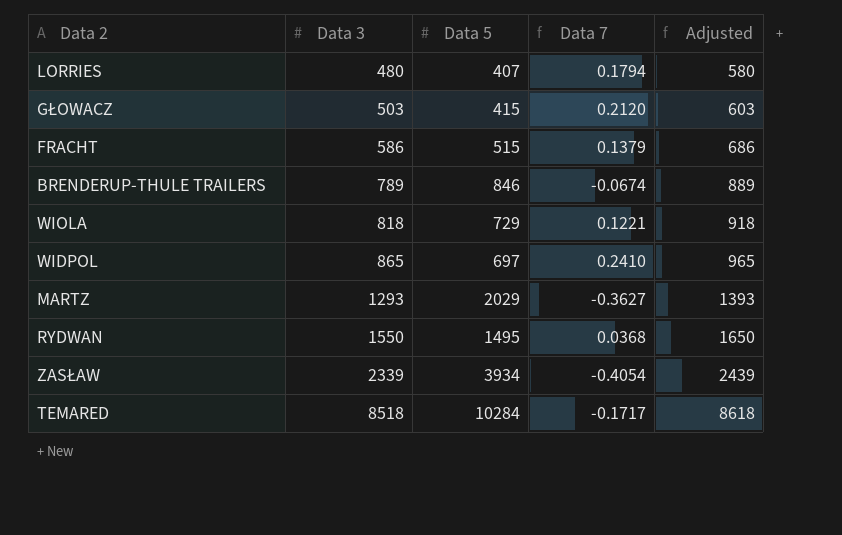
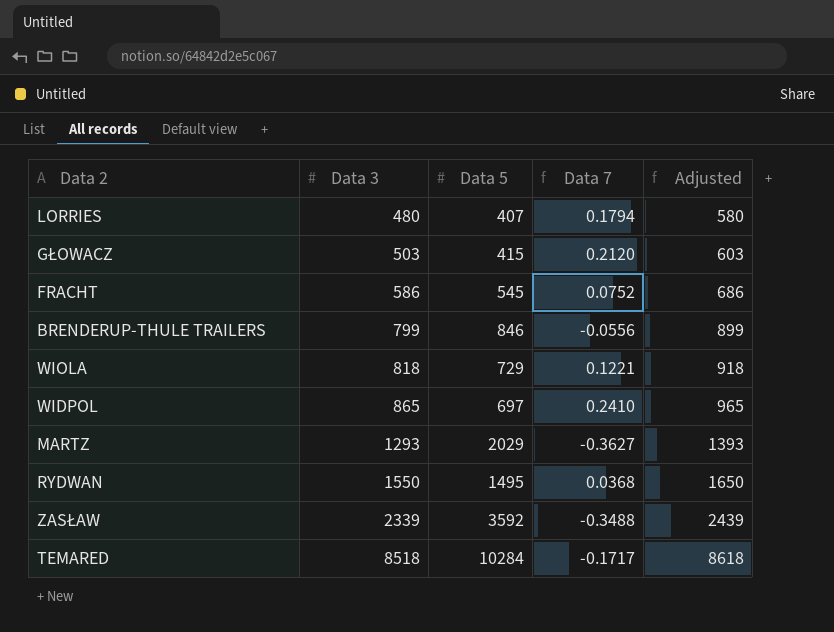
FRACHT | Data 5: 515 -> 545
FRACHT | Data 7: 0.1379 -> 0.0752
BRENDERUP-THULE TRAILERS | Data 3: 789 -> 799
BRENDERUP-THULE TRAILERS | Data 7: -0.0674 -> -0.0556
BRENDERUP-THULE TRAILERS | Adjusted: 889 -> 899
ZASŁAW | Data 5: 3934 -> 3592
ZASŁAW | Data 7: -0.4054 -> -0.3488

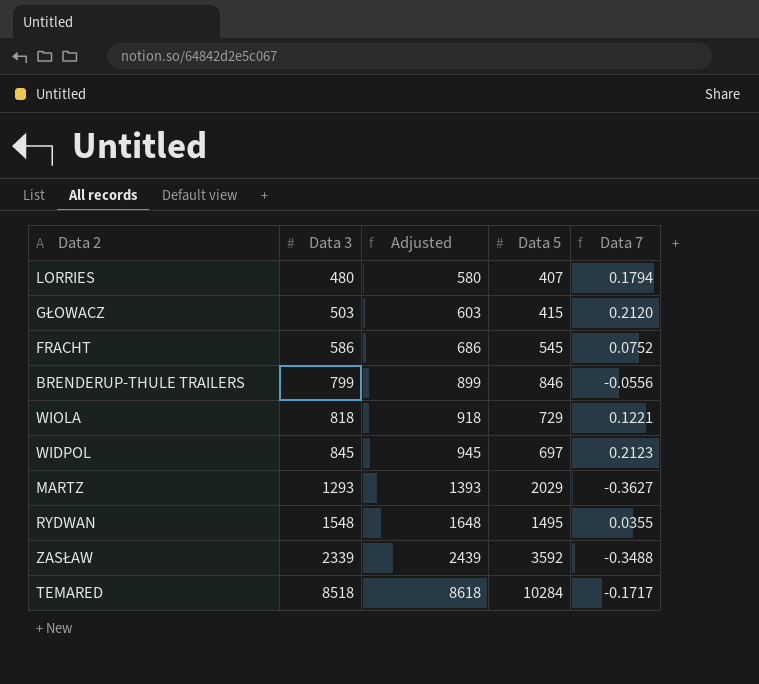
column Adjusted | position: 5 -> 3
WIDPOL | Data 3: 865 -> 845
WIDPOL | Adjusted: 965 -> 945
WIDPOL | Data 7: 0.2410 -> 0.2123
RYDWAN | Data 3: 1550 -> 1548
RYDWAN | Adjusted: 1650 -> 1648
RYDWAN | Data 7: 0.0368 -> 0.0355

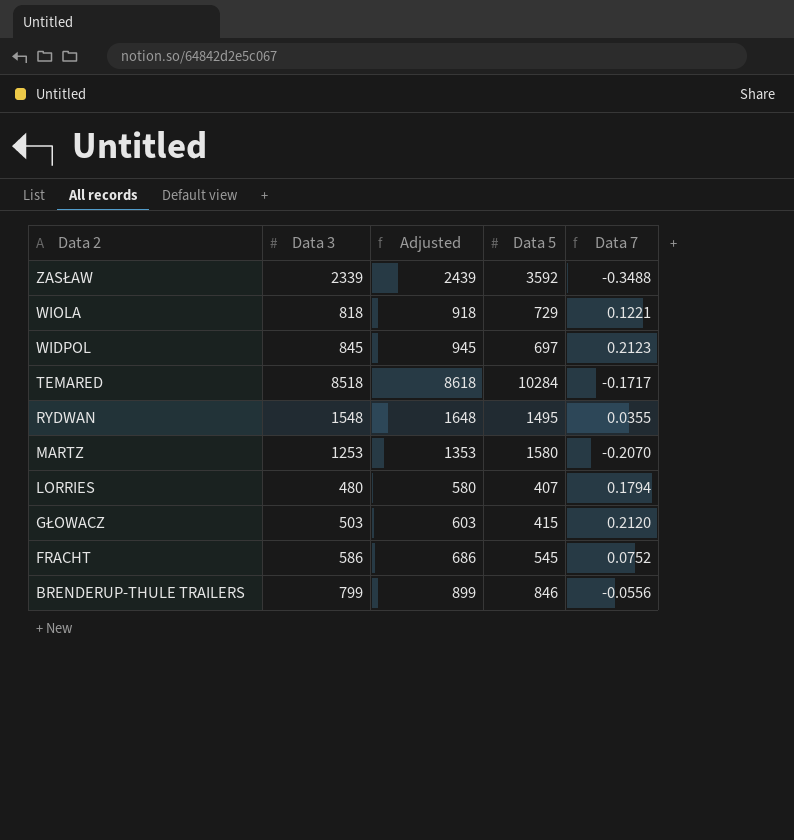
row order: Data 3 ascending -> Data 2 descending
MARTZ | Data 3: 1293 -> 1253
MARTZ | Adjusted: 1393 -> 1353
MARTZ | Data 5: 2029 -> 1580
MARTZ | Data 7: -0.3627 -> -0.2070

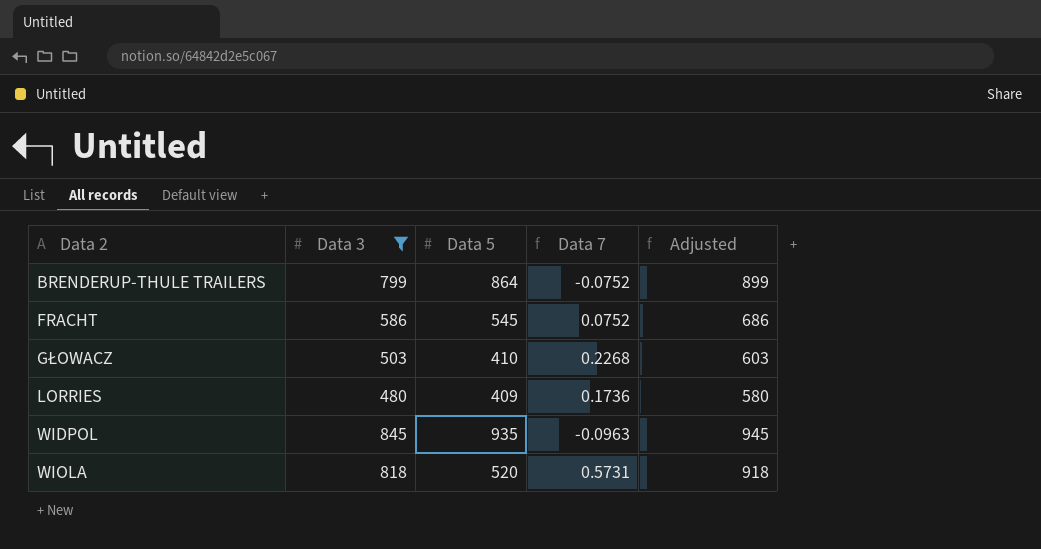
filter: none -> Data 3 <= 845
row order: Data 2 descending -> Data 2 ascending
column Adjusted | position: 3 -> 5
BRENDERUP-THULE TRAILERS | Data 5: 846 -> 864
BRENDERUP-THULE TRAILERS | Data 7: -0.0556 -> -0.0752
GŁOWACZ | Data 5: 415 -> 410
GŁOWACZ | Data 7: 0.2120 -> 0.2268
LORRIES | Data 5: 407 -> 409
LORRIES | Data 7: 0.1794 -> 0.1736
WIDPOL | Data 5: 697 -> 935
WIDPOL | Data 7: 0.2123 -> -0.0963
WIOLA | Data 5: 729 -> 520
WIOLA | Data 7: 0.1221 -> 0.5731

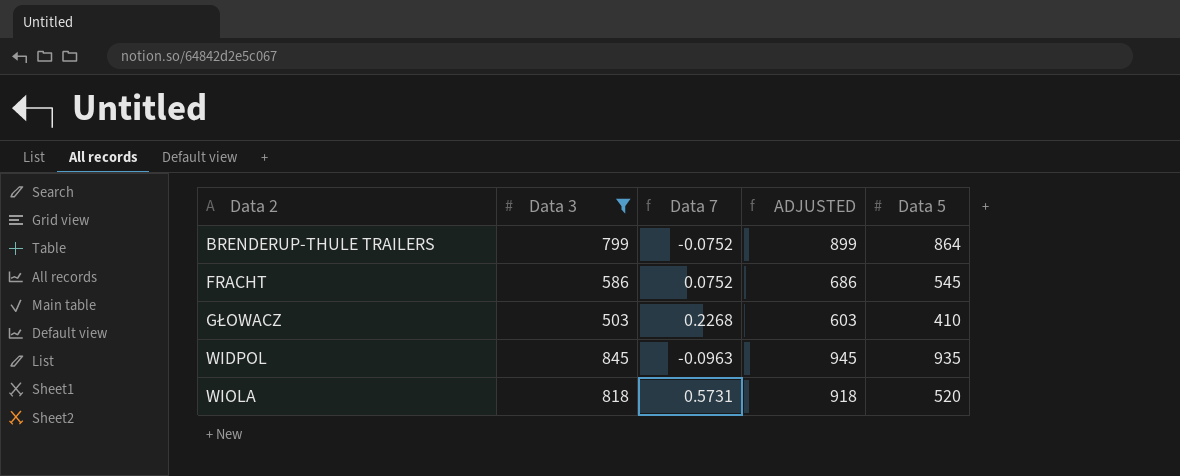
column name: Adjusted -> ADJUSTED
column Data 5 | position: 3 -> 5
row LORRIES: 480 | 409 | 0.1736 | 580 -> none

